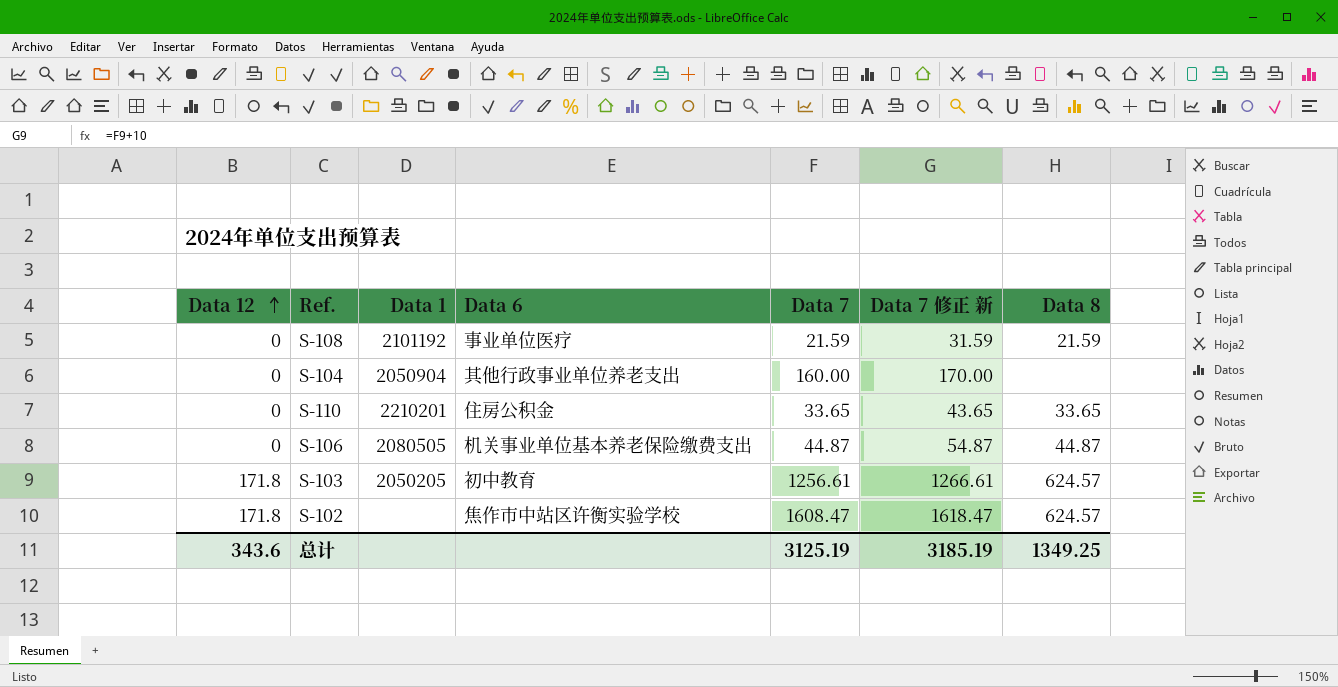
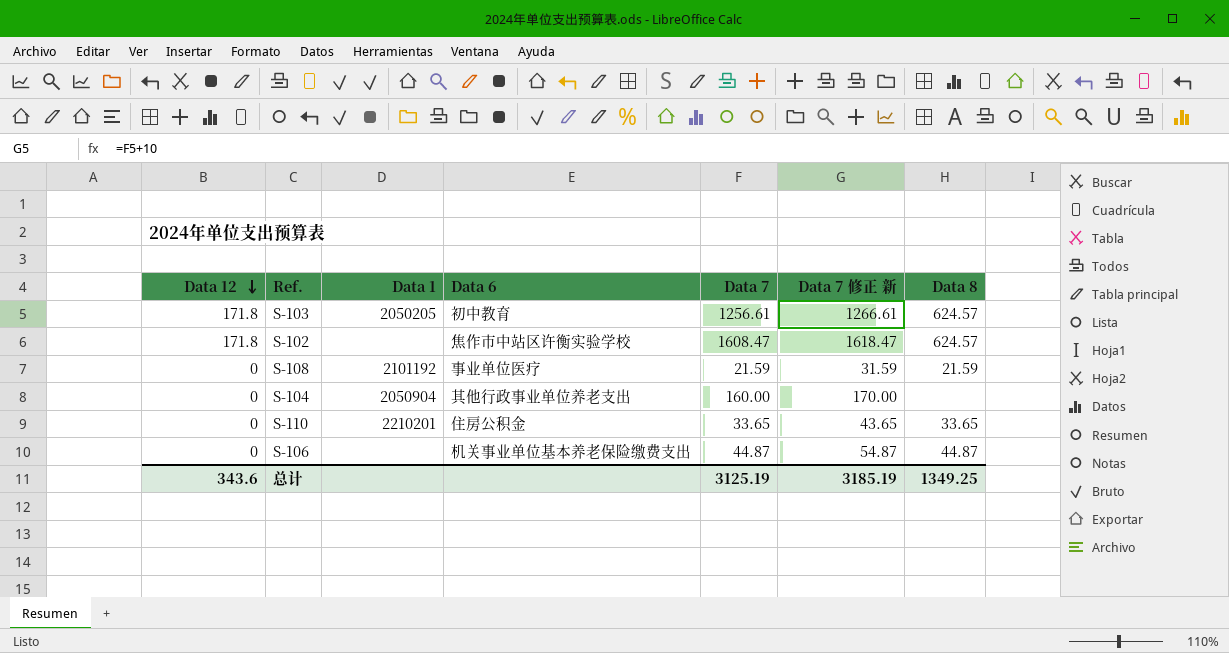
row order: Data 12 ascending -> Data 12 descending
S-106 | Data 1: 2080505 -> none

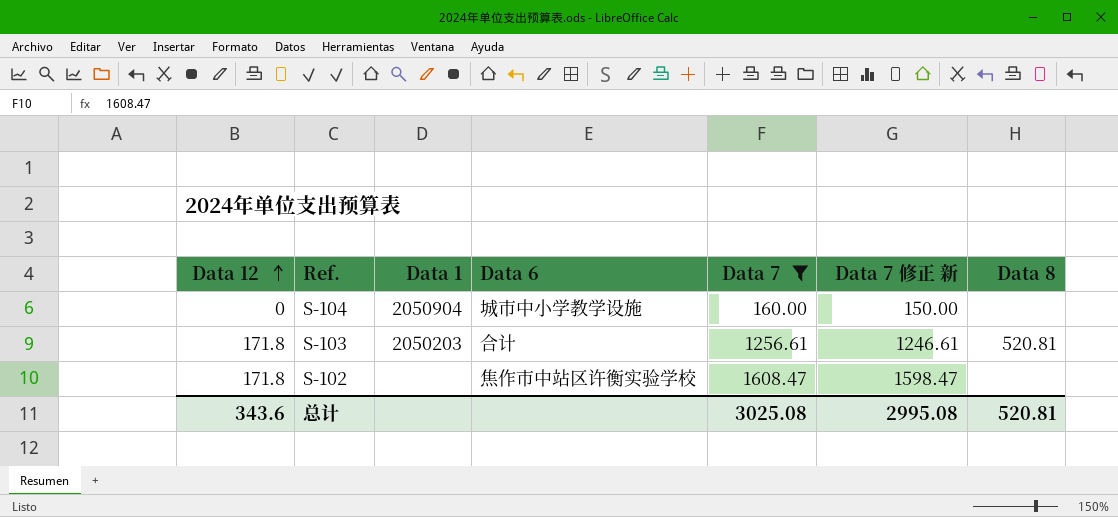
filter: none -> Data 7 >= 160.00
row order: Data 12 descending -> Data 12 ascending
column Data 7 修正 新 | formula: [Data 7] + 10 -> [Data 7] - 10
S-104 | Data 6: 其他行政事业单位养老支出 -> 城市中小学教学设施
S-103 | Data 1: 2050205 -> 2050203
S-103 | Data 6: 初中教育 -> 合计
S-103 | Data 8: 624.57 -> 520.81
S-102 | Data 8: 624.57 -> none
总计 | Data 7: 3125.19 -> 3025.08
总计 | Data 7 修正 新: 3185.19 -> 2995.08
总计 | Data 8: 1349.25 -> 520.81

